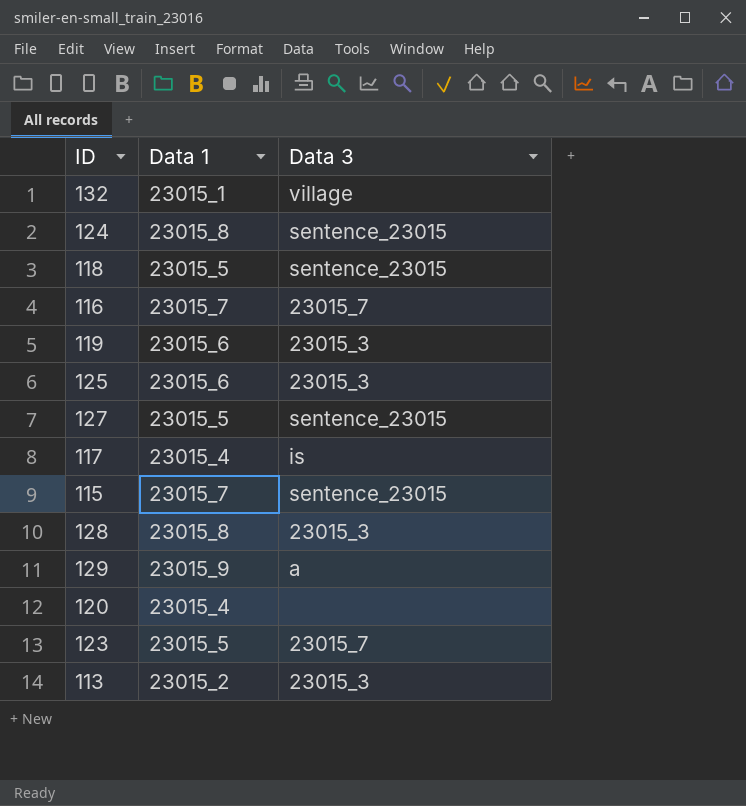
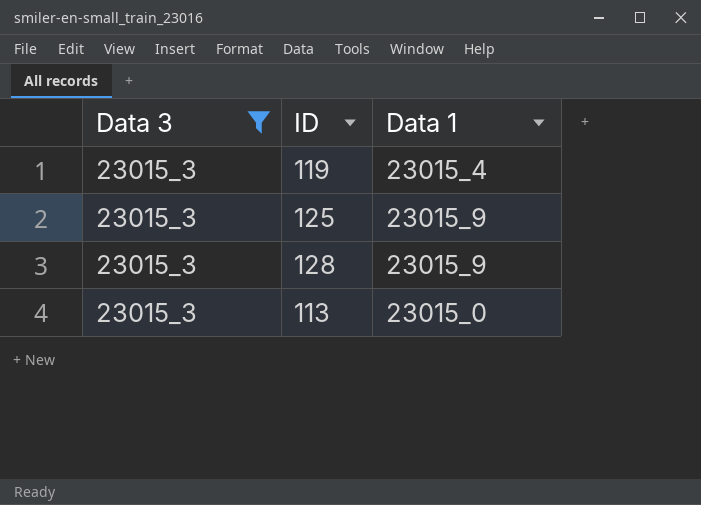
filter: none -> Data 3 = 23015_3
column Data 3 | position: 3 -> 1
119 | Data 1: 23015_6 -> 23015_4
125 | Data 1: 23015_6 -> 23015_9
128 | Data 1: 23015_8 -> 23015_9
113 | Data 1: 23015_2 -> 23015_0

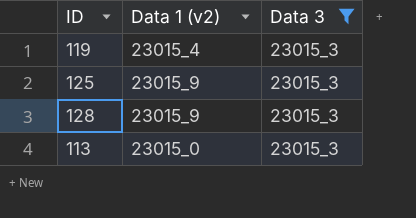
column name: Data 1 -> Data 1 (v2)
column Data 3 | position: 1 -> 3

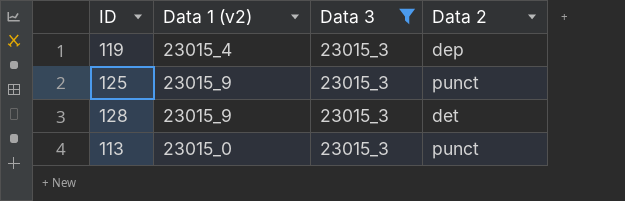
column Data 2 | position: none -> 4

